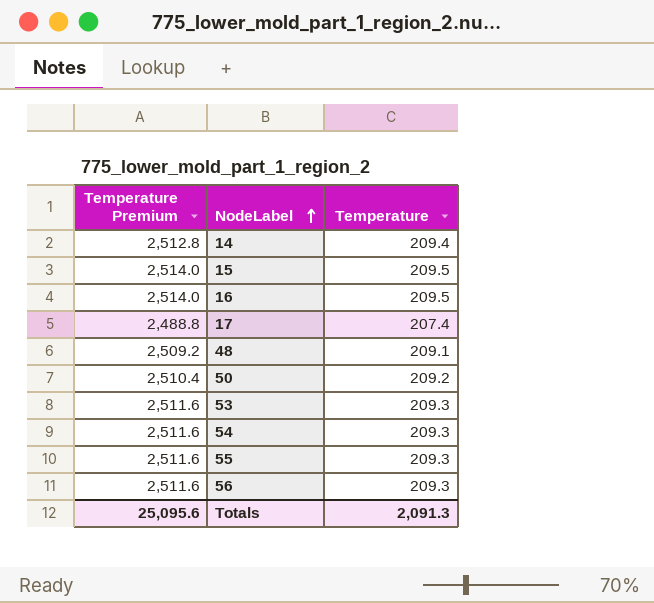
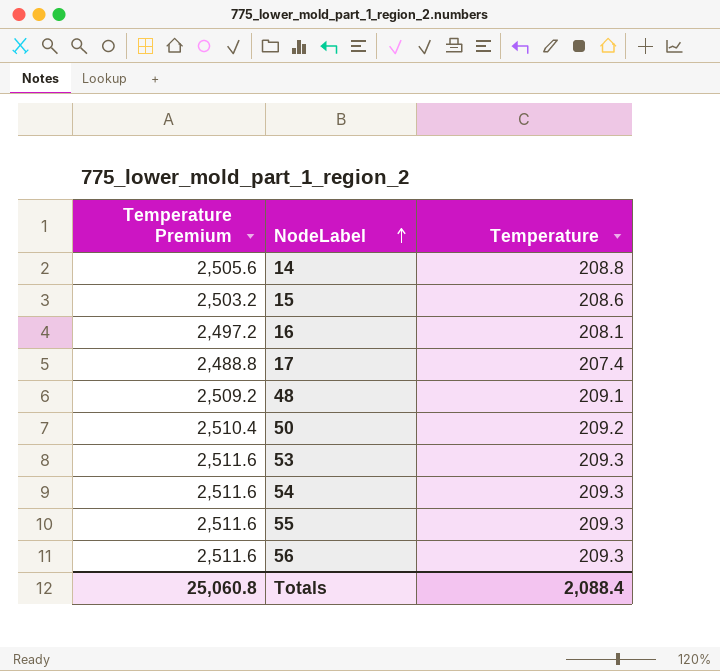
14 | Temperature Premium: 2,512.8 -> 2,505.6
14 | Temperature: 209.4 -> 208.8
15 | Temperature Premium: 2,514.0 -> 2,503.2
15 | Temperature: 209.5 -> 208.6
16 | Temperature Premium: 2,514.0 -> 2,497.2
16 | Temperature: 209.5 -> 208.1
Totals | Temperature Premium: 25,095.6 -> 25,060.8
Totals | Temperature: 2,091.3 -> 2,088.4

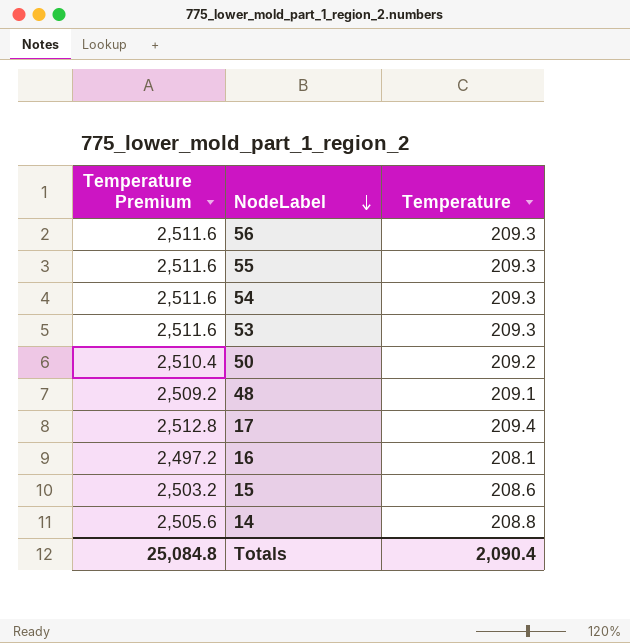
row order: NodeLabel ascending -> NodeLabel descending
17 | Temperature Premium: 2,488.8 -> 2,512.8
17 | Temperature: 207.4 -> 209.4
Totals | Temperature Premium: 25,060.8 -> 25,084.8
Totals | Temperature: 2,088.4 -> 2,090.4

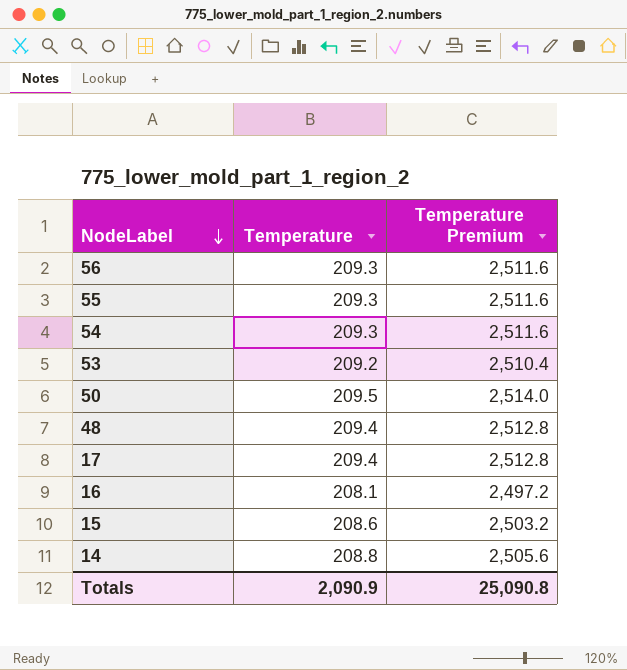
column Temperature Premium | position: 1 -> 3
53 | Temperature: 209.3 -> 209.2
53 | Temperature Premium: 2,511.6 -> 2,510.4
50 | Temperature: 209.2 -> 209.5
50 | Temperature Premium: 2,510.4 -> 2,514.0
48 | Temperature: 209.1 -> 209.4
48 | Temperature Premium: 2,509.2 -> 2,512.8
Totals | Temperature: 2,090.4 -> 2,090.9
Totals | Temperature Premium: 25,084.8 -> 25,090.8

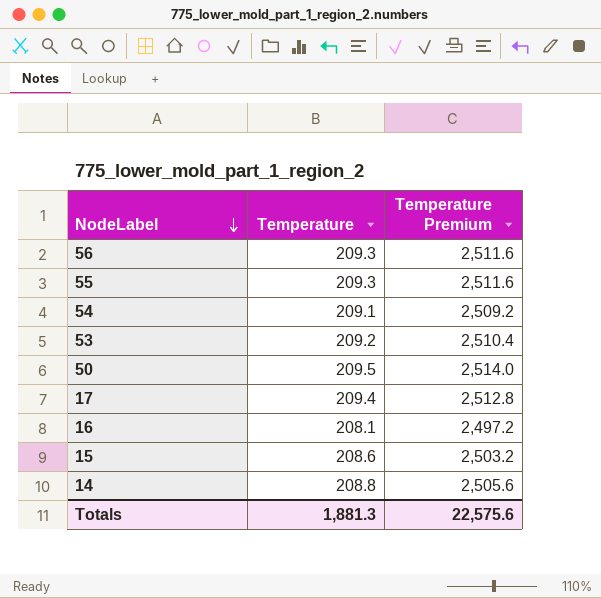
row 48: 209.4 | 2,512.8 -> none
54 | Temperature: 209.3 -> 209.1
54 | Temperature Premium: 2,511.6 -> 2,509.2
Totals | Temperature: 2,090.9 -> 1,881.3
Totals | Temperature Premium: 25,090.8 -> 22,575.6

